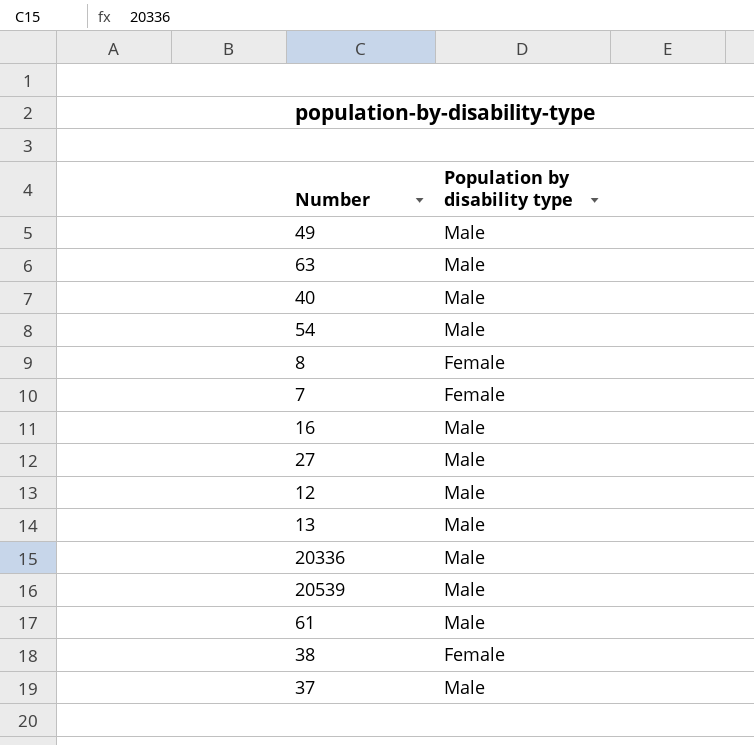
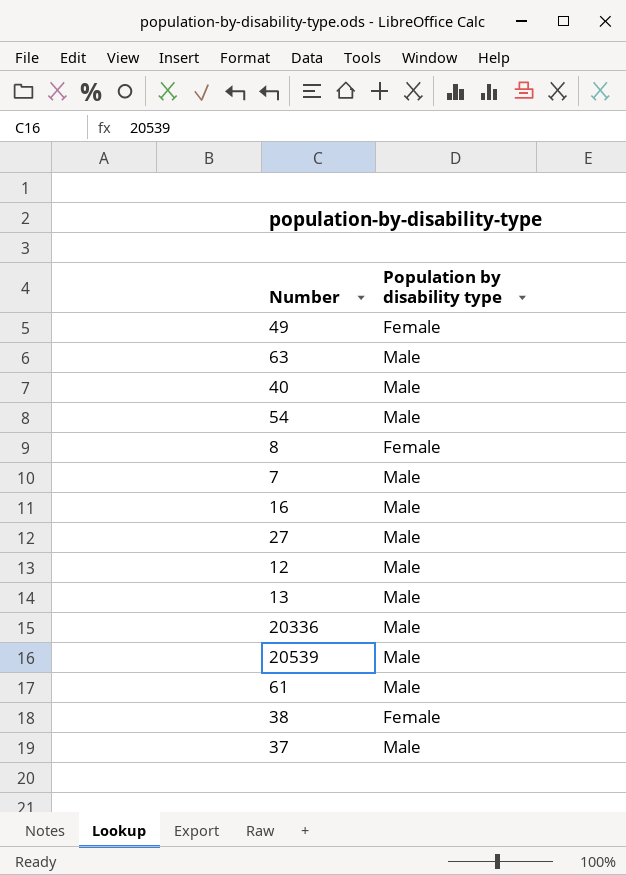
49 | Population by disability type: Male -> Female
7 | Population by disability type: Female -> Male

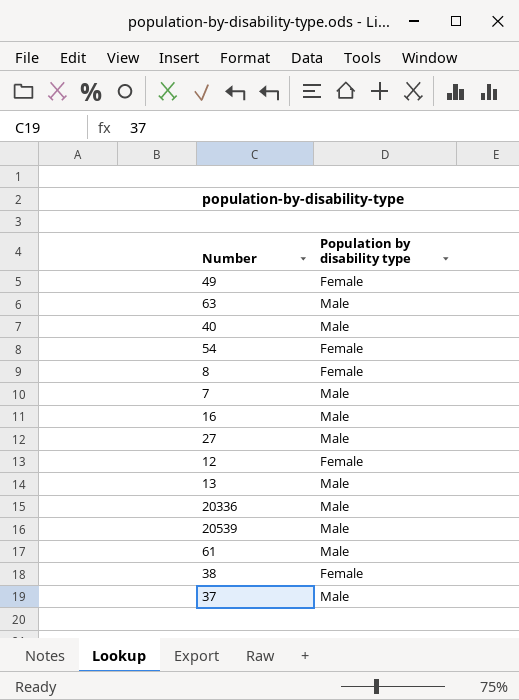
54 | Population by disability type: Male -> Female
12 | Population by disability type: Male -> Female

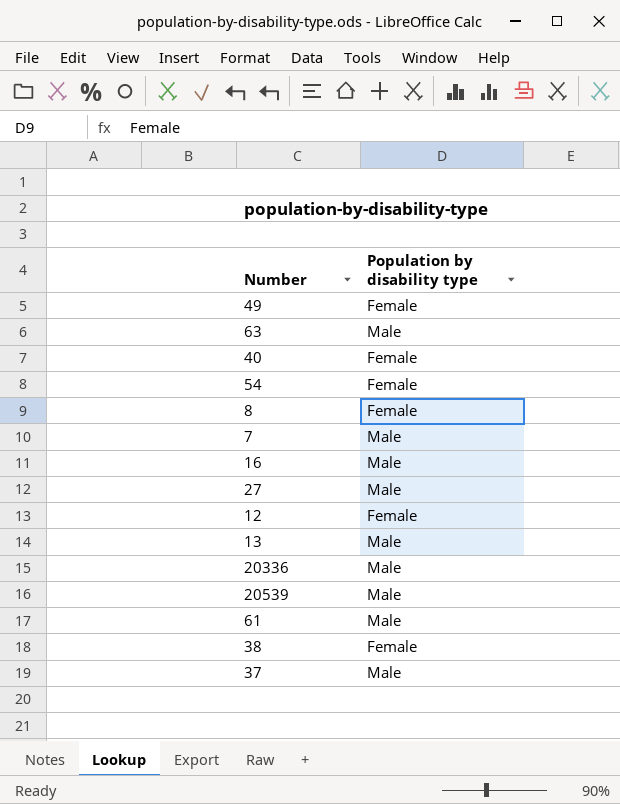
40 | Population by disability type: Male -> Female

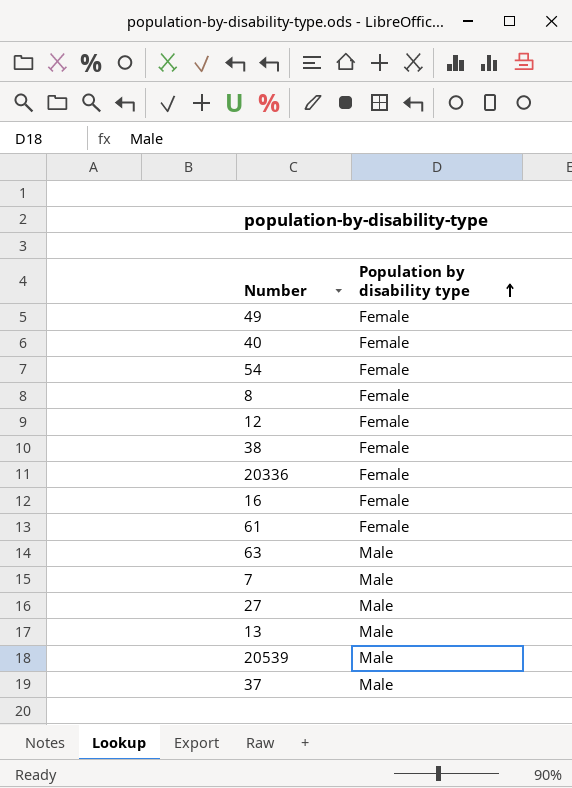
row order: none -> Population by disability type ascending
20336 | Population by disability type: Male -> Female
16 | Population by disability type: Male -> Female
61 | Population by disability type: Male -> Female

